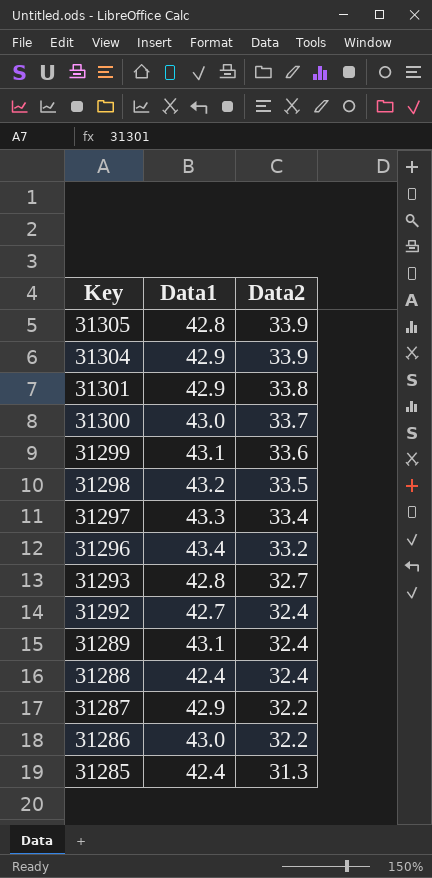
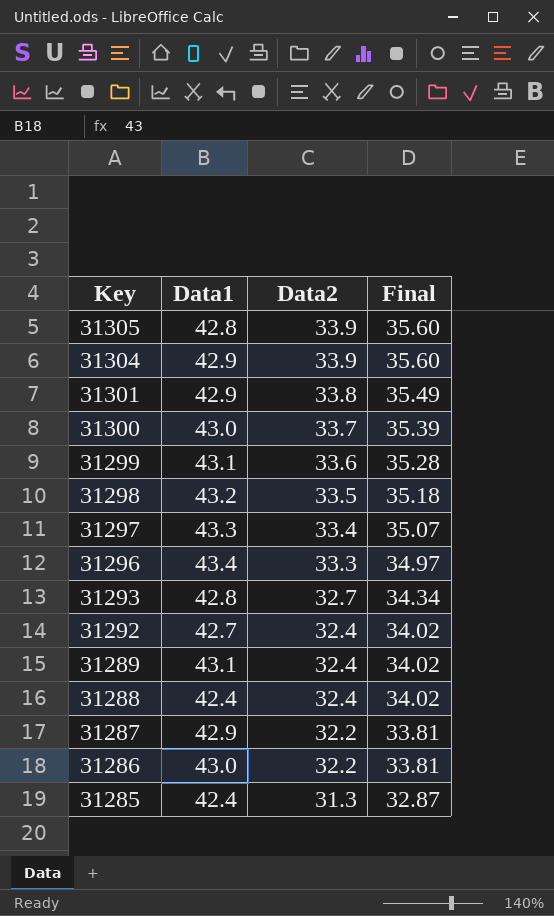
column Final | formula: none -> [Data2] * 1.05
31296 | Data2: 33.2 -> 33.3

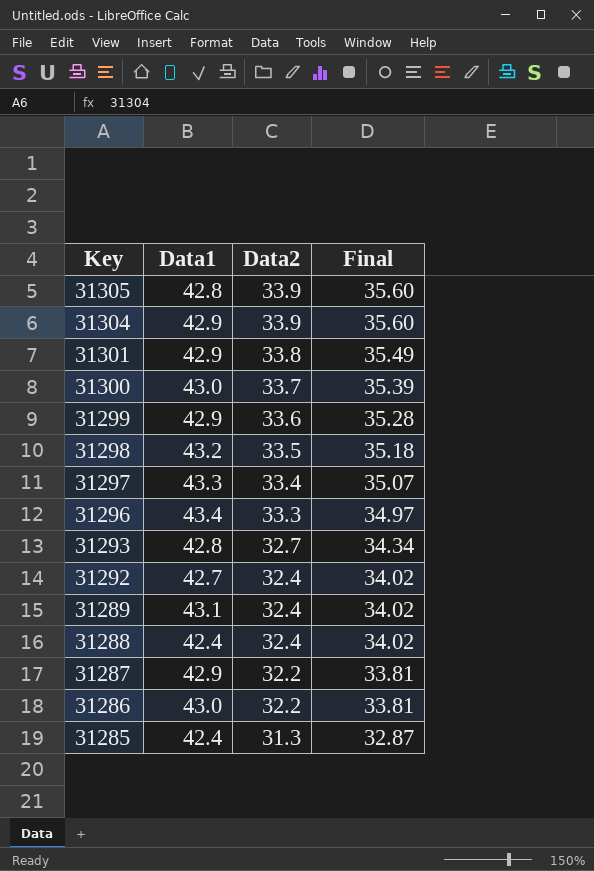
31299 | Data1: 43.1 -> 42.9

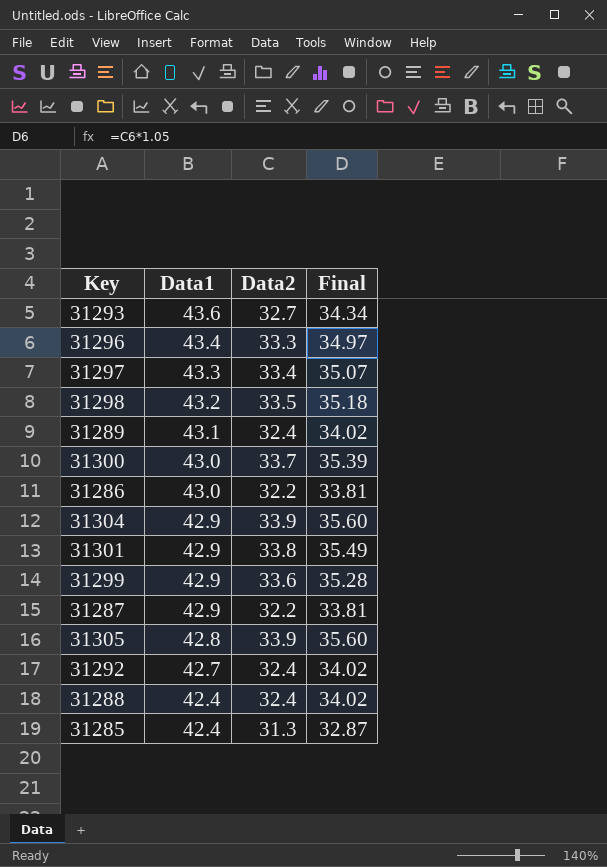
row order: Key descending -> Data1 descending
31293 | Data1: 42.8 -> 43.6

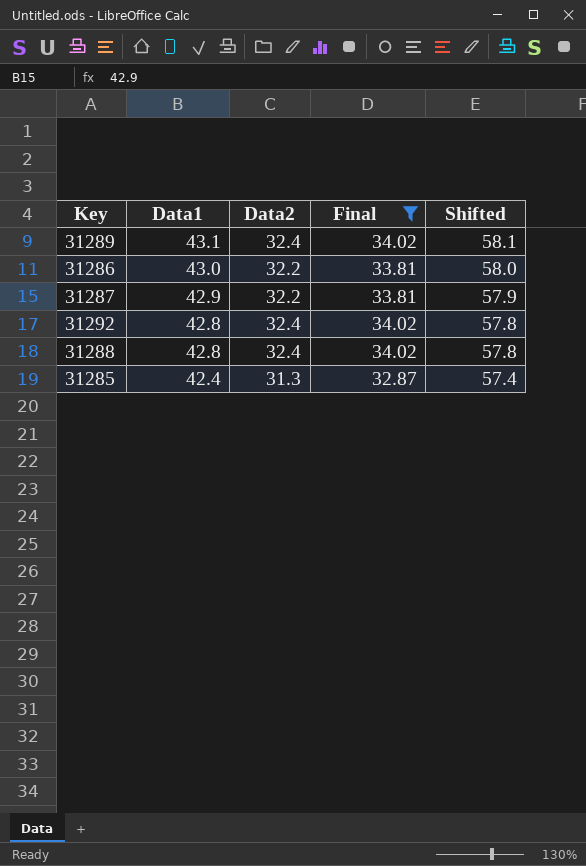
filter: none -> Final <= 34.02
column Shifted | formula: none -> [Data1] + 15
31292 | Data1: 42.7 -> 42.8
31288 | Data1: 42.4 -> 42.8

